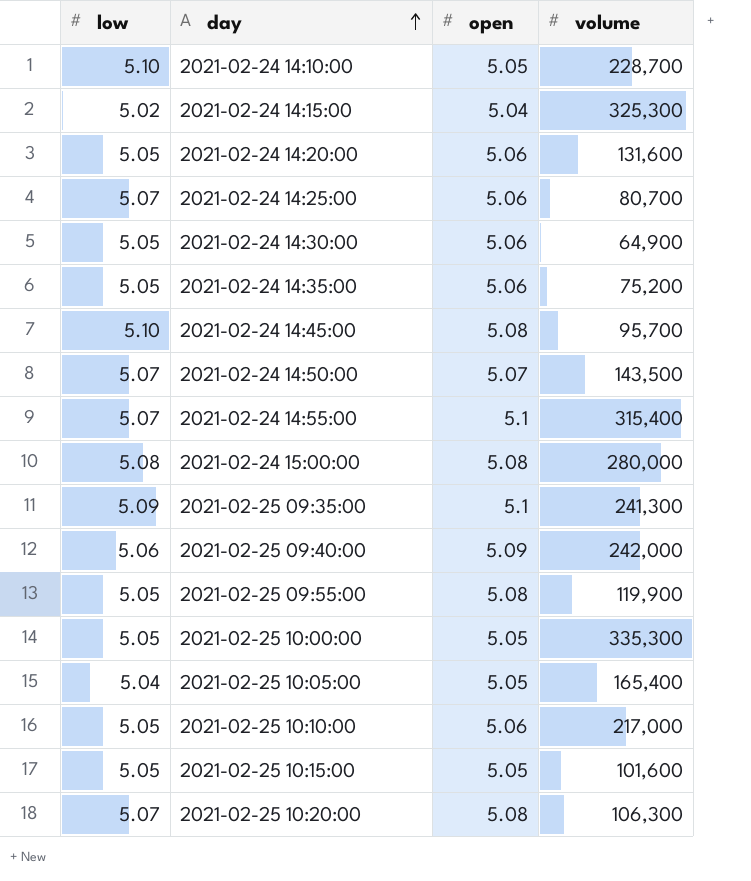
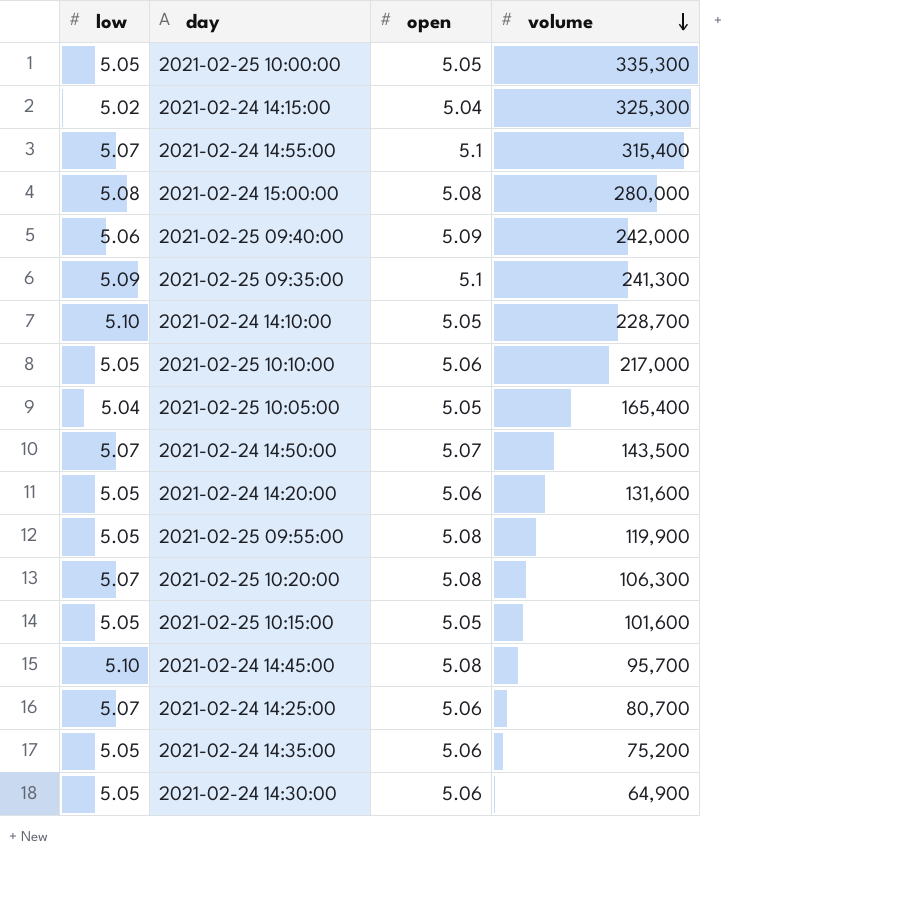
row order: day ascending -> volume descending

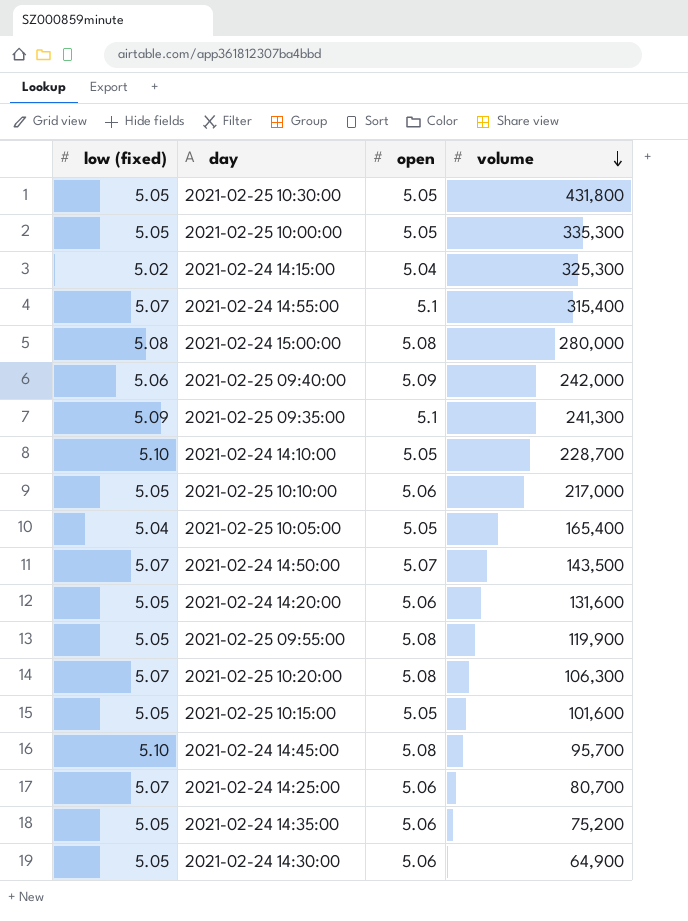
column name: low -> low (fixed)
row 2021-02-25 10:30:00: none -> 5.05 | 5.05 | 431,800

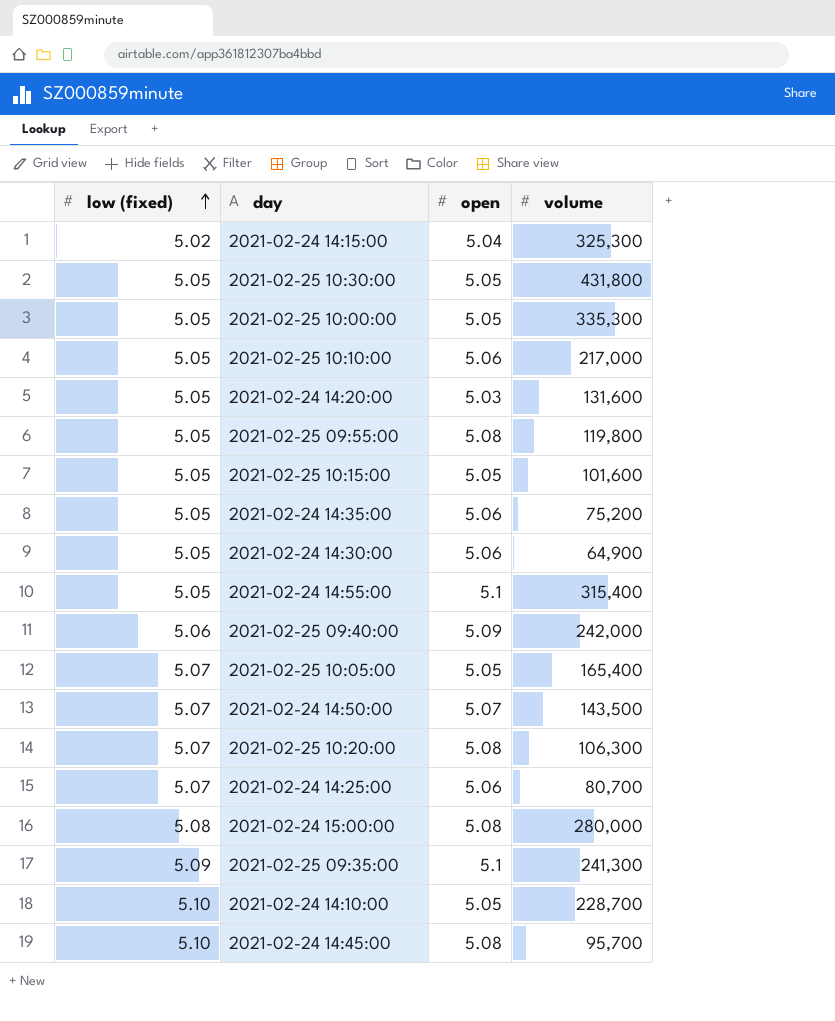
row order: volume descending -> low (fixed) ascending
2021-02-24 14:20:00 | open: 5.06 -> 5.03
2021-02-25 09:55:00 | volume: 119,900 -> 119,800
2021-02-24 14:55:00 | low (fixed): 5.07 -> 5.05
2021-02-25 10:05:00 | low (fixed): 5.04 -> 5.07

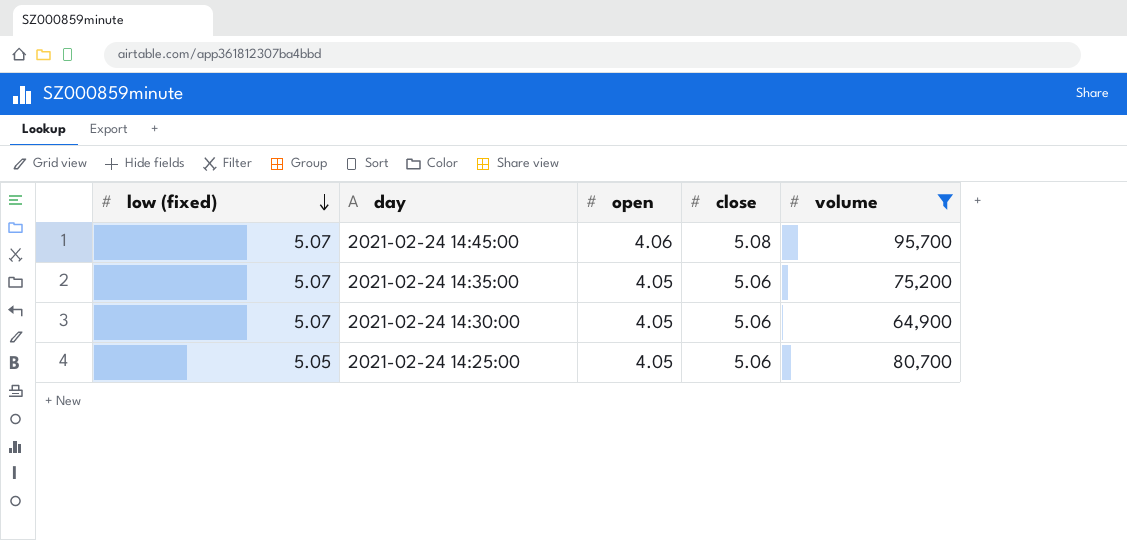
filter: none -> volume <= 95,700
row order: low (fixed) ascending -> low (fixed) descending
column close | position: none -> 4
2021-02-24 14:45:00 | low (fixed): 5.10 -> 5.07
2021-02-24 14:45:00 | open: 5.08 -> 4.06
2021-02-24 14:35:00 | low (fixed): 5.05 -> 5.07
2021-02-24 14:35:00 | open: 5.06 -> 4.05
2021-02-24 14:30:00 | low (fixed): 5.05 -> 5.07
2021-02-24 14:30:00 | open: 5.06 -> 4.05
2021-02-24 14:25:00 | low (fixed): 5.07 -> 5.05
2021-02-24 14:25:00 | open: 5.06 -> 4.05

